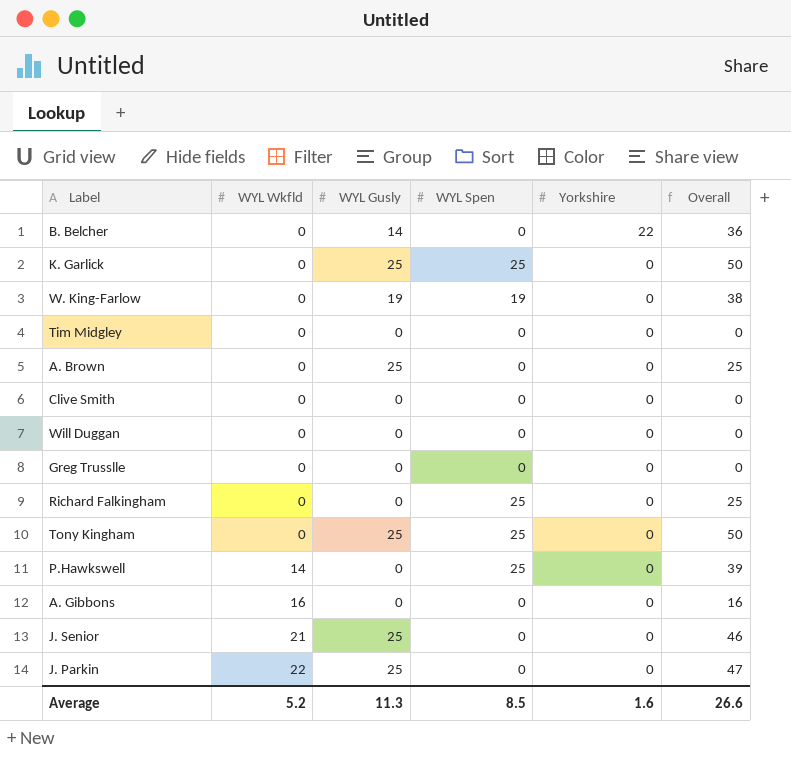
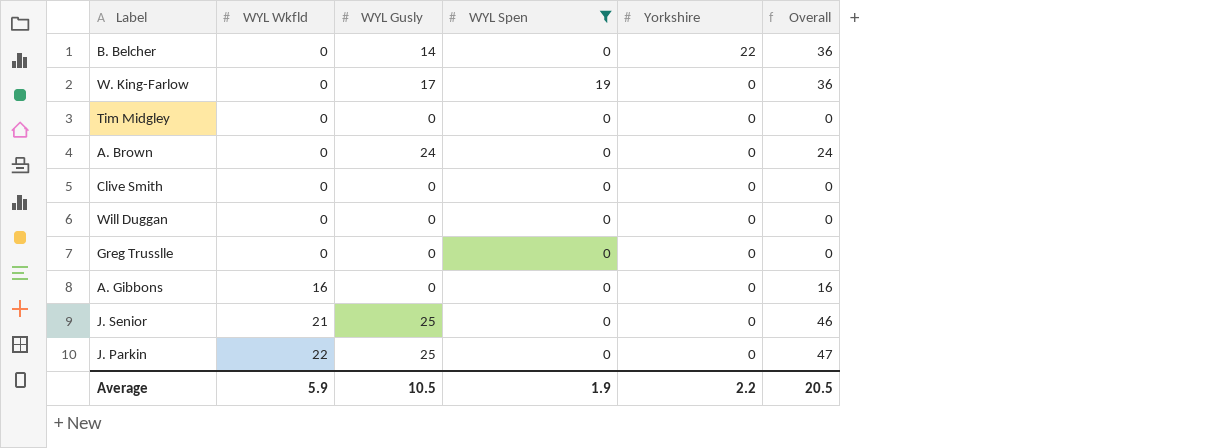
filter: none -> WYL Spen != 25
W. King-Farlow | WYL Gusly: 19 -> 17
W. King-Farlow | Overall: 38 -> 36
A. Brown | WYL Gusly: 25 -> 24
A. Brown | Overall: 25 -> 24
Average | WYL Wkfld: 5.2 -> 5.9
Average | WYL Gusly: 11.3 -> 10.5
Average | WYL Spen: 8.5 -> 1.9
Average | Yorkshire: 1.6 -> 2.2
Average | Overall: 26.6 -> 20.5

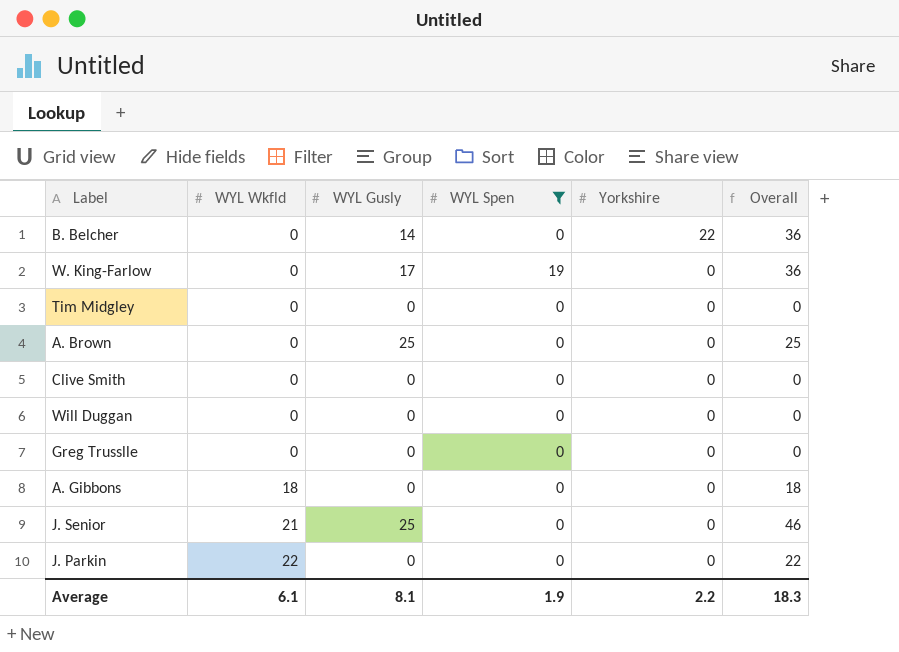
A. Brown | WYL Gusly: 24 -> 25
A. Brown | Overall: 24 -> 25
A. Gibbons | WYL Wkfld: 16 -> 18
A. Gibbons | Overall: 16 -> 18
J. Parkin | WYL Gusly: 25 -> 0
J. Parkin | Overall: 47 -> 22
Average | WYL Wkfld: 5.9 -> 6.1
Average | WYL Gusly: 10.5 -> 8.1
Average | Overall: 20.5 -> 18.3

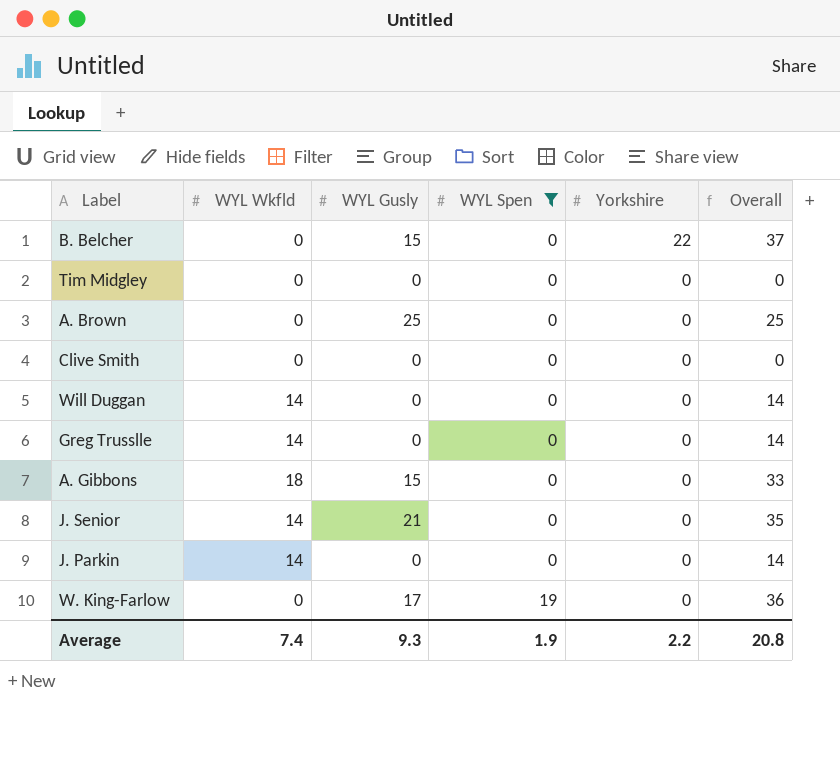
row order: WYL Wkfld ascending -> WYL Spen ascending
B. Belcher | WYL Gusly: 14 -> 15
B. Belcher | Overall: 36 -> 37
Will Duggan | WYL Wkfld: 0 -> 14
Will Duggan | Overall: 0 -> 14
Greg Trusslle | WYL Wkfld: 0 -> 14
Greg Trusslle | Overall: 0 -> 14
A. Gibbons | WYL Gusly: 0 -> 15
A. Gibbons | Overall: 18 -> 33
J. Senior | WYL Wkfld: 21 -> 14
J. Senior | WYL Gusly: 25 -> 21
J. Senior | Overall: 46 -> 35
J. Parkin | WYL Wkfld: 22 -> 14
J. Parkin | Overall: 22 -> 14
Average | WYL Wkfld: 6.1 -> 7.4
Average | WYL Gusly: 8.1 -> 9.3
Average | Overall: 18.3 -> 20.8

